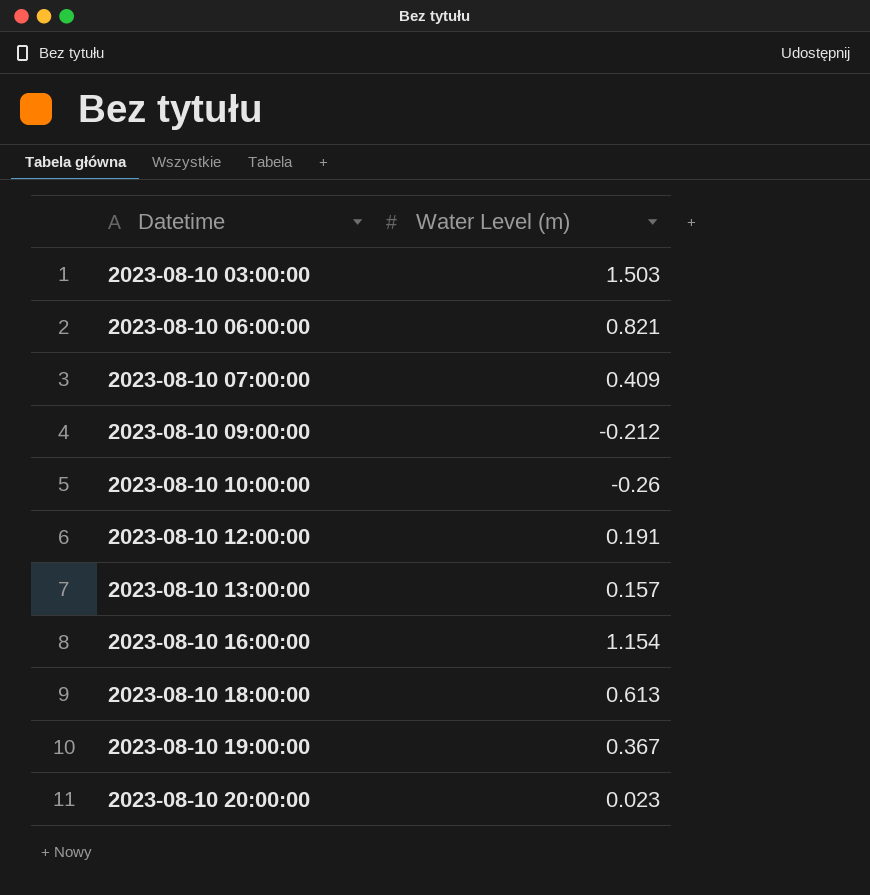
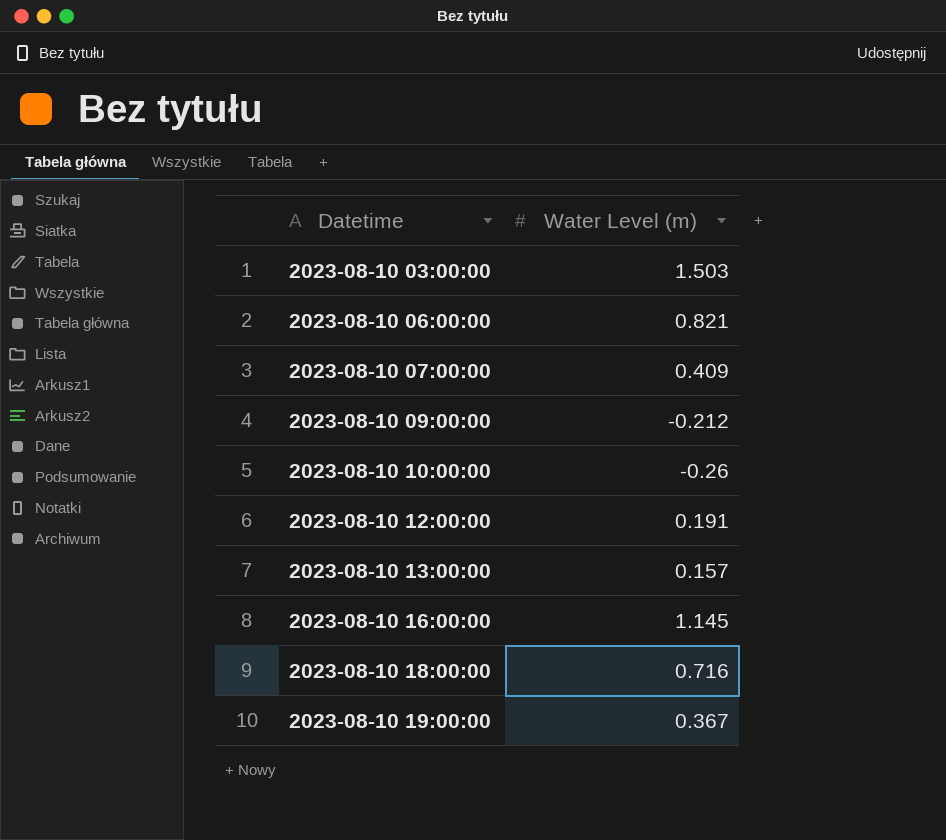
row 2023-08-10 20:00:00: 0.023 -> none
2023-08-10 16:00:00 | Water Level (m): 1.154 -> 1.145
2023-08-10 18:00:00 | Water Level (m): 0.613 -> 0.716

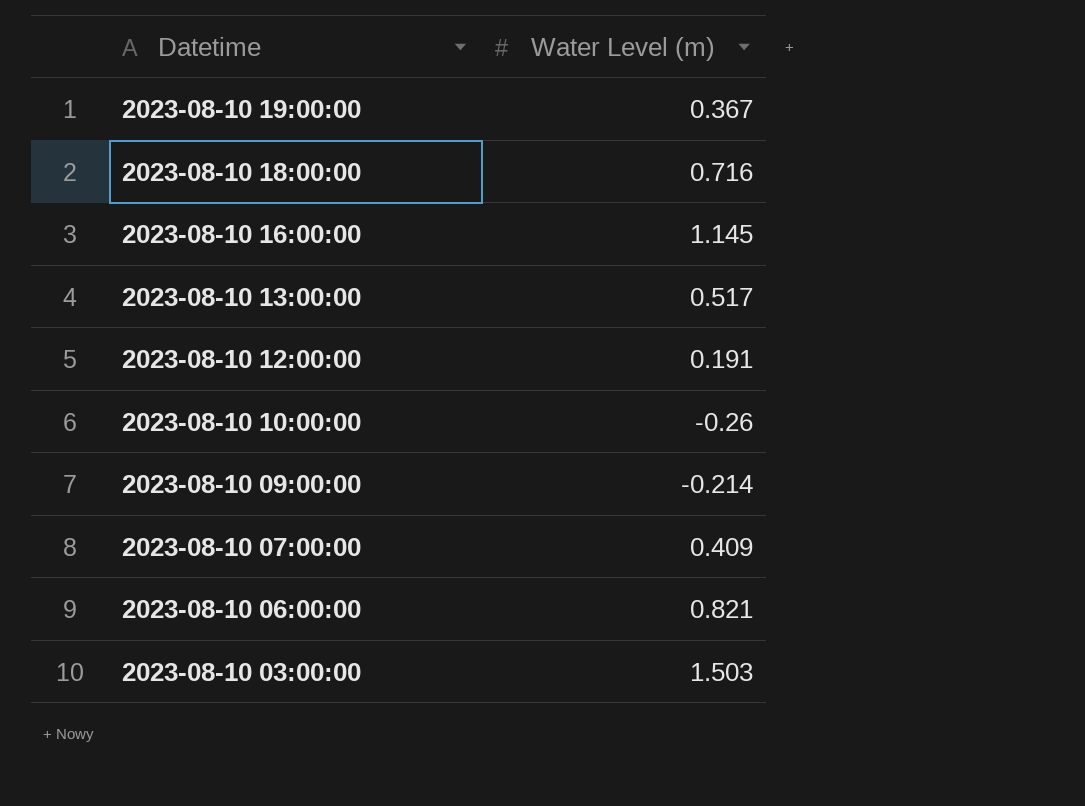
row order: Datetime ascending -> Datetime descending
2023-08-10 13:00:00 | Water Level (m): 0.157 -> 0.517
2023-08-10 09:00:00 | Water Level (m): -0.212 -> -0.214

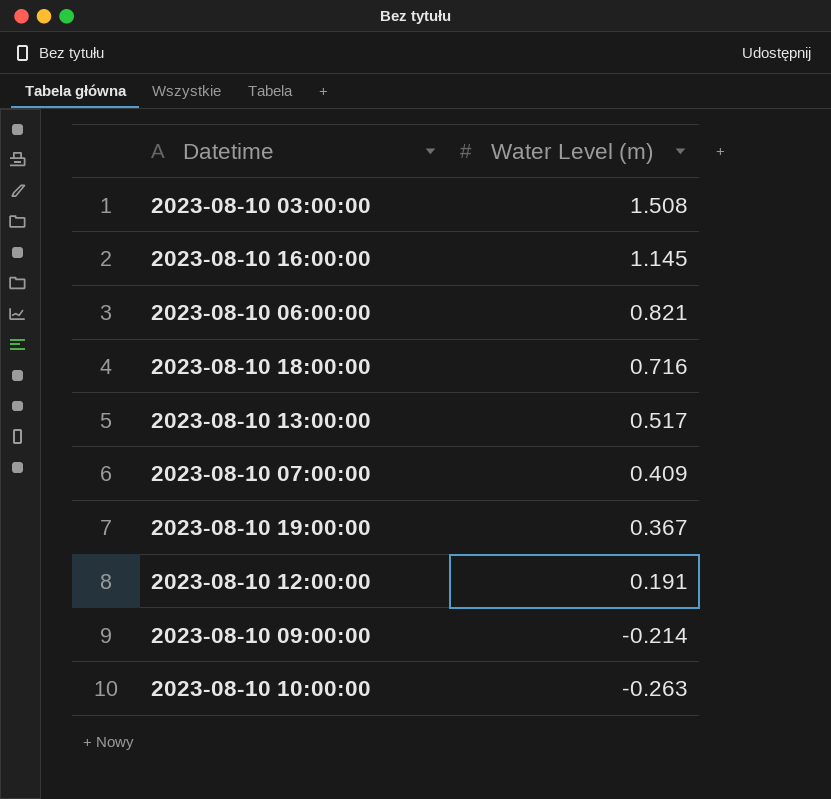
row order: Datetime descending -> Water Level (m) descending
2023-08-10 03:00:00 | Water Level (m): 1.503 -> 1.508
2023-08-10 10:00:00 | Water Level (m): -0.26 -> -0.263

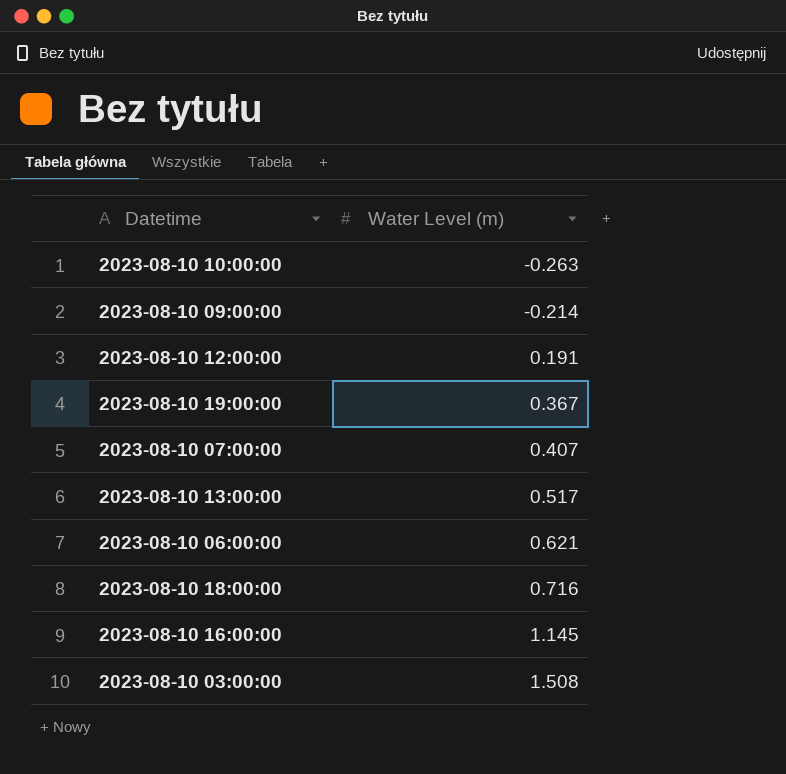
row order: Water Level (m) descending -> Water Level (m) ascending
2023-08-10 07:00:00 | Water Level (m): 0.409 -> 0.407
2023-08-10 06:00:00 | Water Level (m): 0.821 -> 0.621

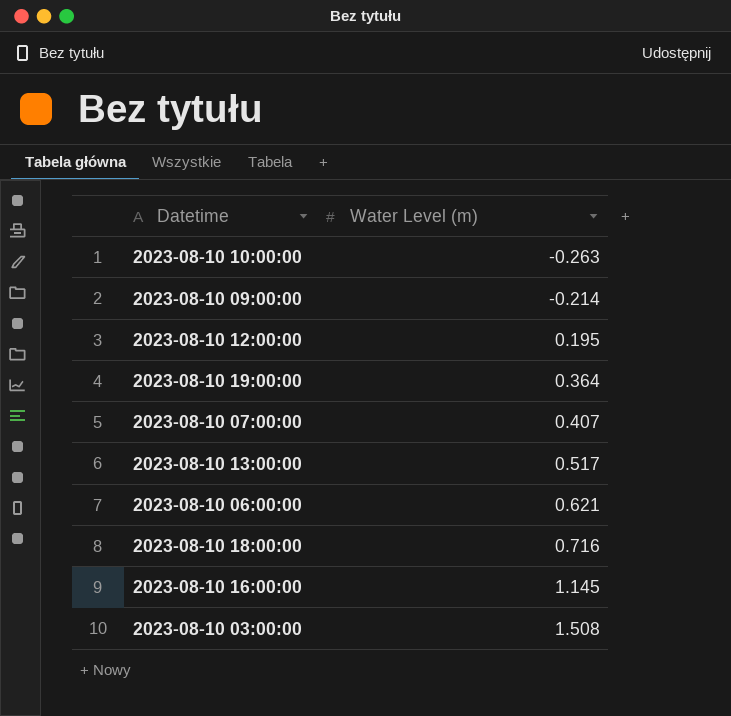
2023-08-10 12:00:00 | Water Level (m): 0.191 -> 0.195
2023-08-10 19:00:00 | Water Level (m): 0.367 -> 0.364

